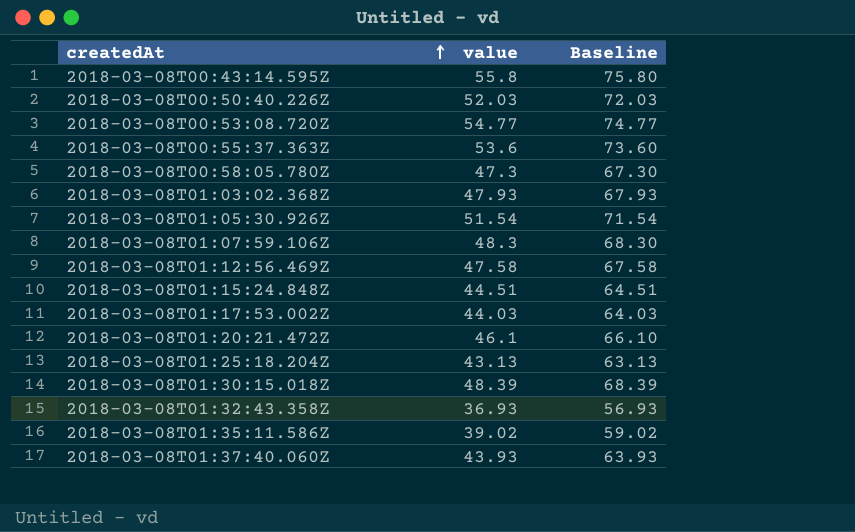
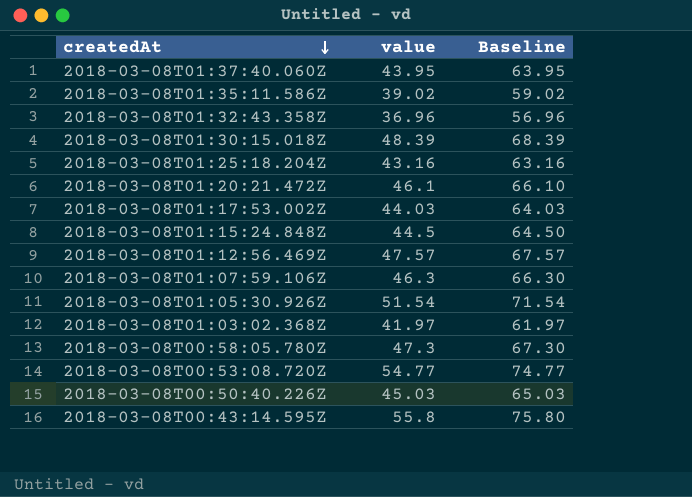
row order: createdAt ascending -> createdAt descending
row 2018-03-08T00:55:37.363Z: 53.6 | 73.60 -> none
2018-03-08T01:37:40.060Z | value: 43.93 -> 43.95
2018-03-08T01:37:40.060Z | Baseline: 63.93 -> 63.95
2018-03-08T01:32:43.358Z | value: 36.93 -> 36.96
2018-03-08T01:32:43.358Z | Baseline: 56.93 -> 56.96
2018-03-08T01:25:18.204Z | value: 43.13 -> 43.16
2018-03-08T01:25:18.204Z | Baseline: 63.13 -> 63.16
2018-03-08T01:15:24.848Z | value: 44.51 -> 44.5
2018-03-08T01:15:24.848Z | Baseline: 64.51 -> 64.50
2018-03-08T01:12:56.469Z | value: 47.58 -> 47.57
2018-03-08T01:12:56.469Z | Baseline: 67.58 -> 67.57
2018-03-08T01:07:59.106Z | value: 48.3 -> 46.3
2018-03-08T01:07:59.106Z | Baseline: 68.30 -> 66.30
2018-03-08T01:03:02.368Z | value: 47.93 -> 41.97
2018-03-08T01:03:02.368Z | Baseline: 67.93 -> 61.97
2018-03-08T00:50:40.226Z | value: 52.03 -> 45.03
2018-03-08T00:50:40.226Z | Baseline: 72.03 -> 65.03

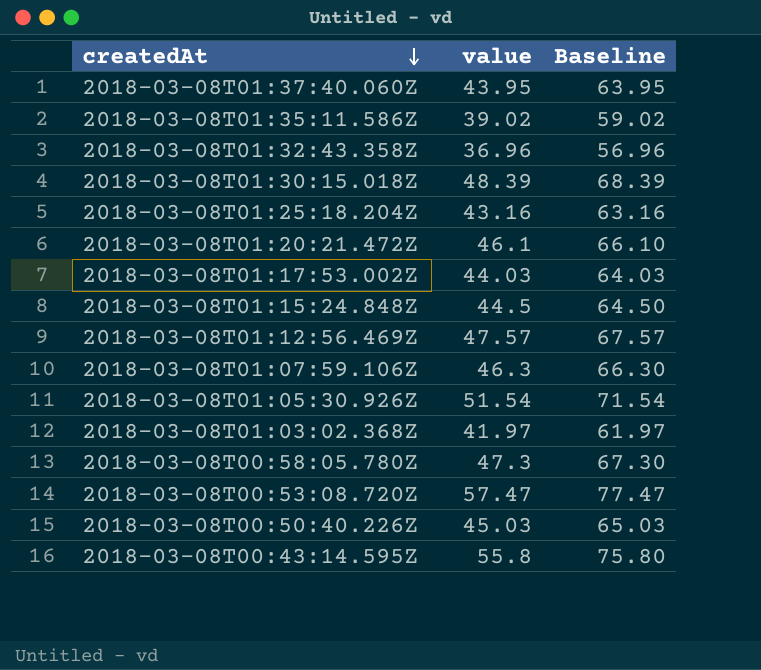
2018-03-08T00:53:08.720Z | value: 54.77 -> 57.47
2018-03-08T00:53:08.720Z | Baseline: 74.77 -> 77.47

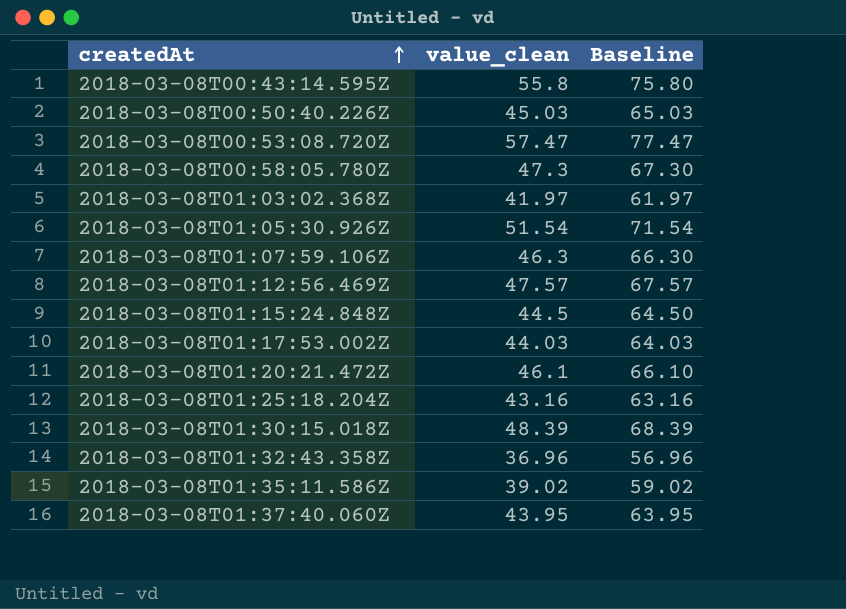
row order: createdAt descending -> createdAt ascending
column name: value -> value_clean

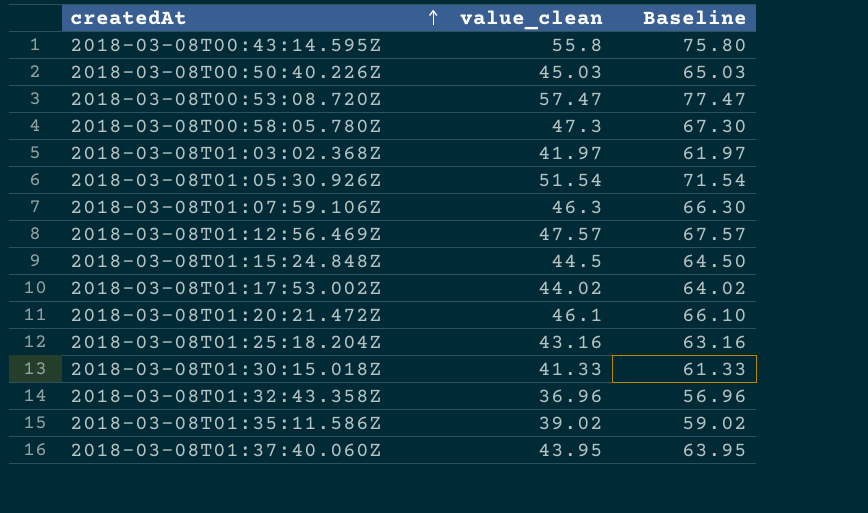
2018-03-08T01:17:53.002Z | value_clean: 44.03 -> 44.02
2018-03-08T01:17:53.002Z | Baseline: 64.03 -> 64.02
2018-03-08T01:30:15.018Z | value_clean: 48.39 -> 41.33
2018-03-08T01:30:15.018Z | Baseline: 68.39 -> 61.33

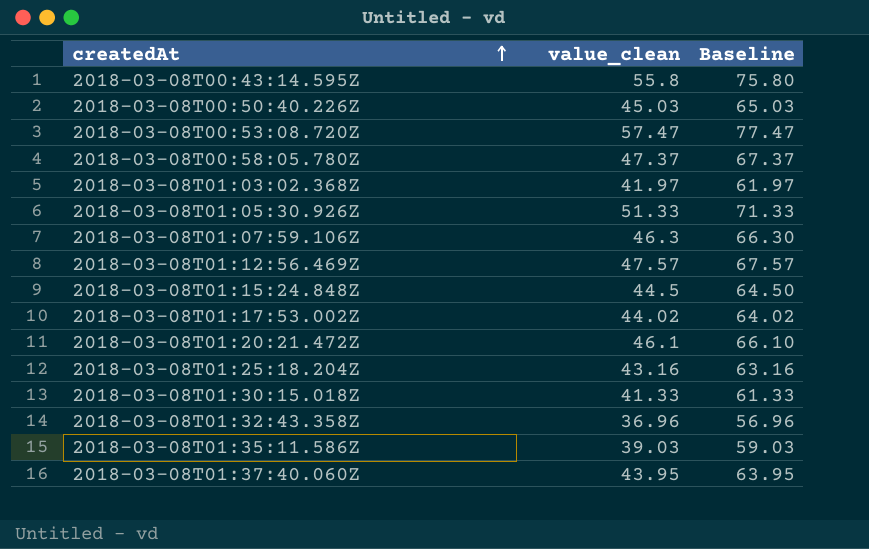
2018-03-08T00:58:05.780Z | value_clean: 47.3 -> 47.37
2018-03-08T00:58:05.780Z | Baseline: 67.30 -> 67.37
2018-03-08T01:05:30.926Z | value_clean: 51.54 -> 51.33
2018-03-08T01:05:30.926Z | Baseline: 71.54 -> 71.33
2018-03-08T01:35:11.586Z | value_clean: 39.02 -> 39.03
2018-03-08T01:35:11.586Z | Baseline: 59.02 -> 59.03

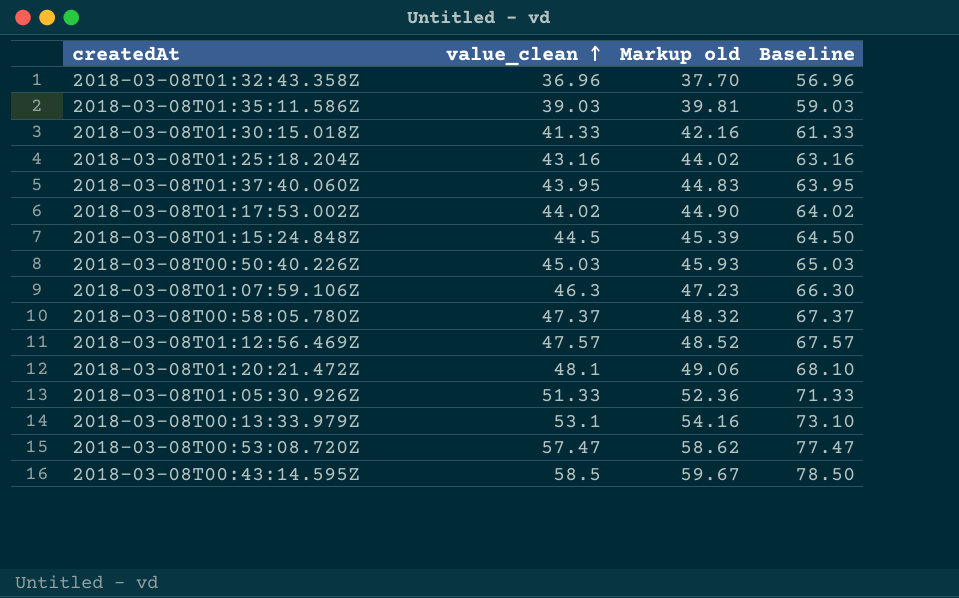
row order: createdAt ascending -> value_clean ascending
column Markup old | formula: none -> [value_clean] * 1.02
row 2018-03-08T01:03:02.368Z: 41.97 | 61.97 -> none
2018-03-08T01:20:21.472Z | value_clean: 46.1 -> 48.1
2018-03-08T01:20:21.472Z | Baseline: 66.10 -> 68.10
row 2018-03-08T00:13:33.979Z: none -> 53.1 | 54.16 | 73.10
2018-03-08T00:43:14.595Z | value_clean: 55.8 -> 58.5
2018-03-08T00:43:14.595Z | Baseline: 75.80 -> 78.50

